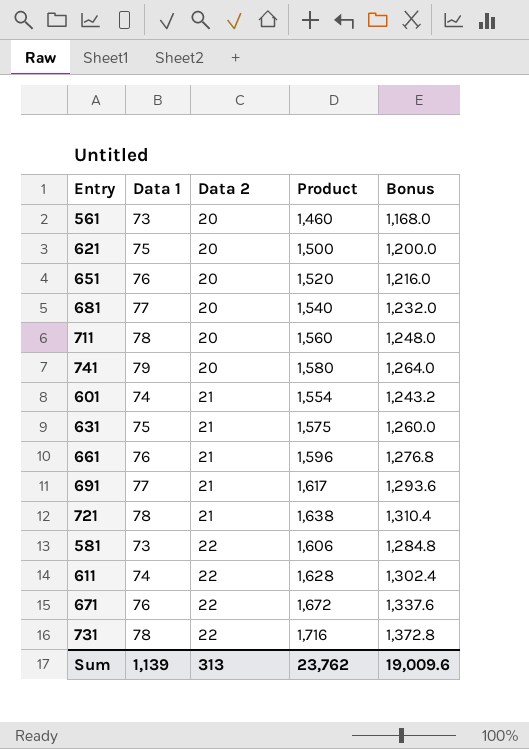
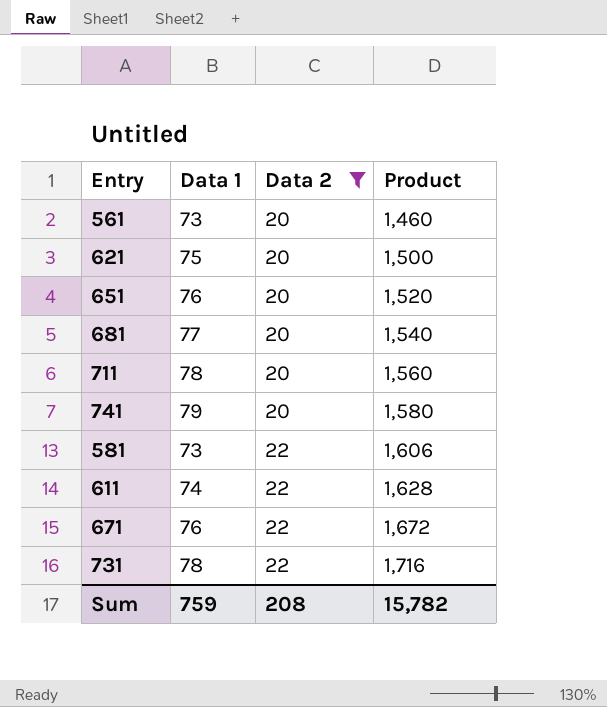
filter: none -> Data 2 != 21
column Bonus | formula: [Product] * 0.8 -> none
Sum | Data 1: 1,139 -> 759
Sum | Data 2: 313 -> 208
Sum | Product: 23,762 -> 15,782

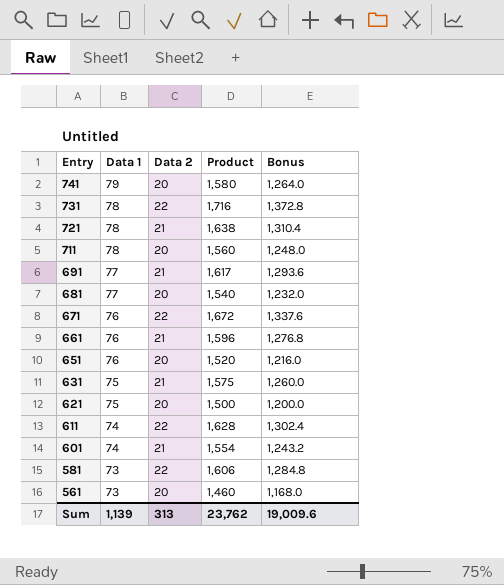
filter: Data 2 != 21 -> none
row order: Data 2 ascending -> Entry descending
column Bonus | formula: none -> [Product] * 0.8
Sum | Data 1: 759 -> 1,139
Sum | Data 2: 208 -> 313
Sum | Product: 15,782 -> 23,762

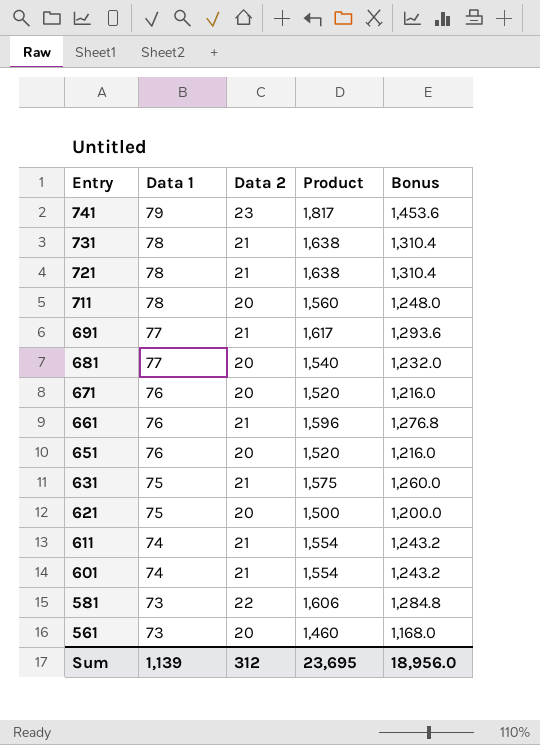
741 | Data 2: 20 -> 23
741 | Product: 1,580 -> 1,817
741 | Bonus: 1,264.0 -> 1,453.6
731 | Data 2: 22 -> 21
731 | Product: 1,716 -> 1,638
731 | Bonus: 1,372.8 -> 1,310.4
671 | Data 2: 22 -> 20
671 | Product: 1,672 -> 1,520
671 | Bonus: 1,337.6 -> 1,216.0
611 | Data 2: 22 -> 21
611 | Product: 1,628 -> 1,554
611 | Bonus: 1,302.4 -> 1,243.2
Sum | Data 2: 313 -> 312
Sum | Product: 23,762 -> 23,695
Sum | Bonus: 19,009.6 -> 18,956.0

